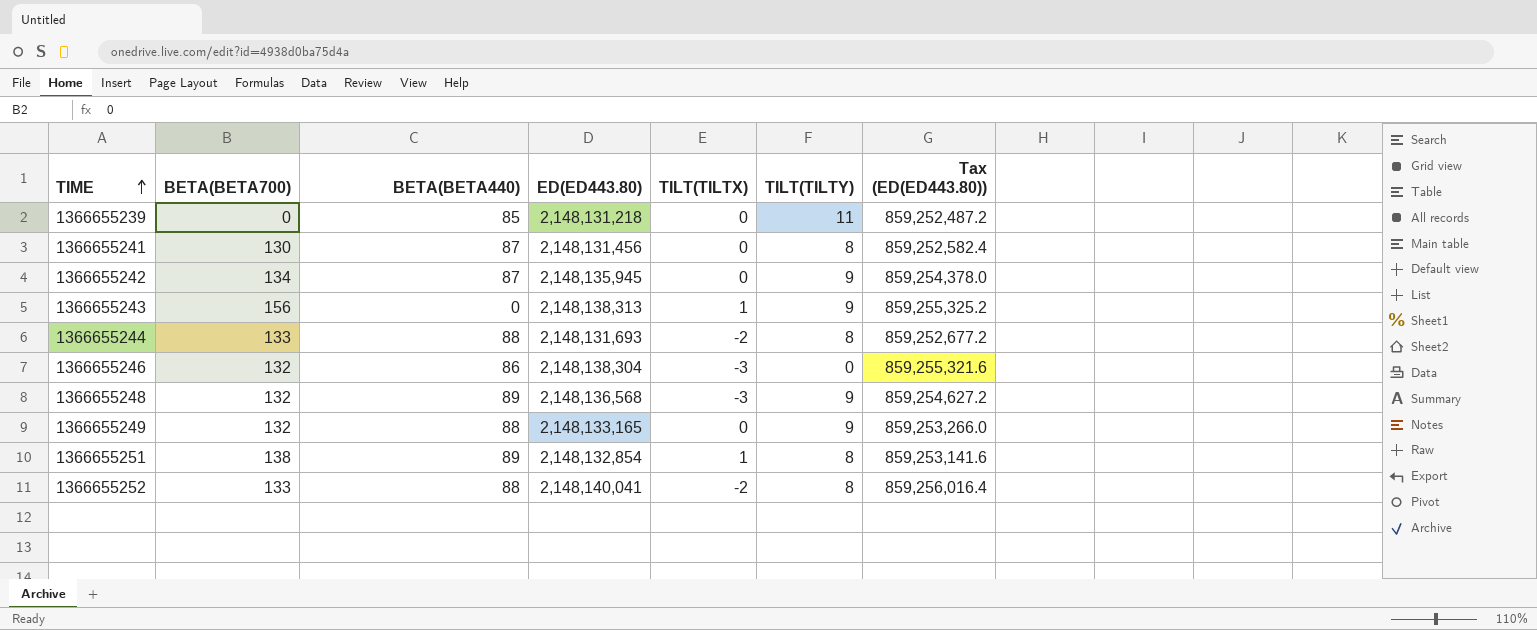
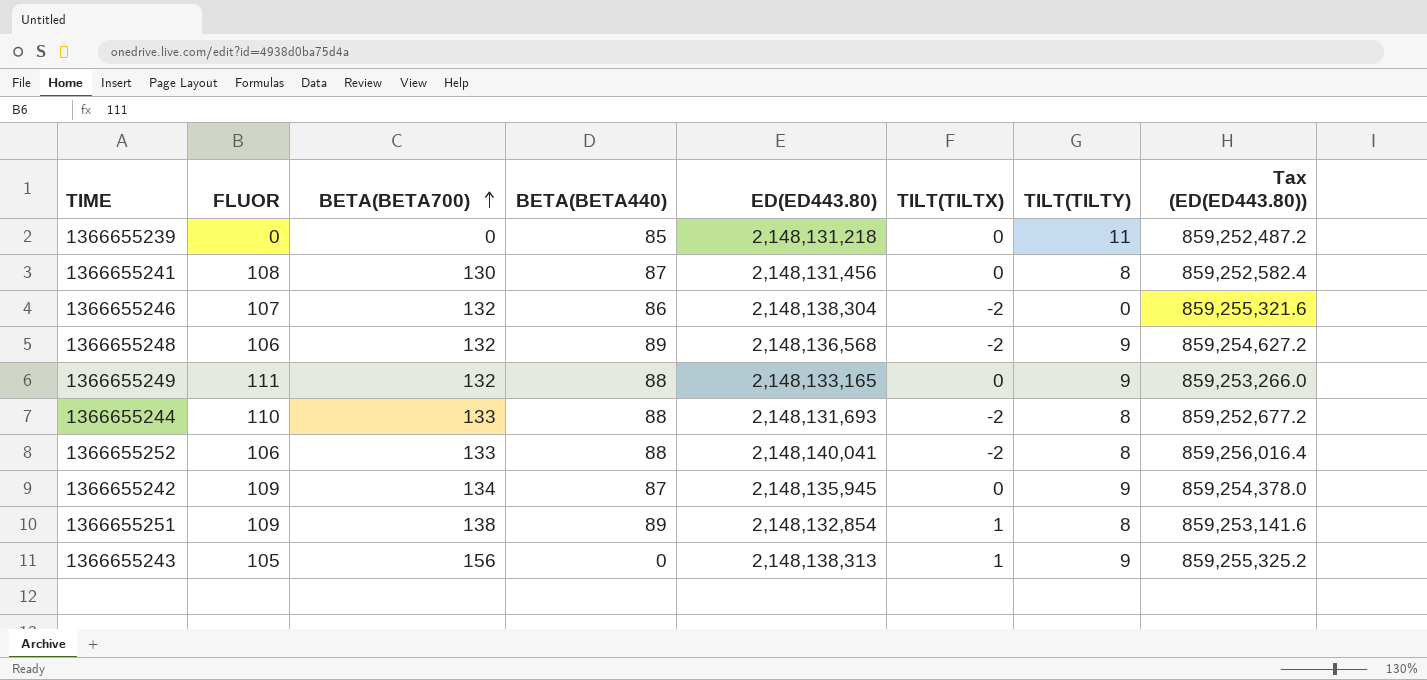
row order: TIME ascending -> BETA(BETA700) ascending
column FLUOR | position: none -> 2
1366655246 | TILT(TILTX): -3 -> -2
1366655248 | TILT(TILTX): -3 -> -2

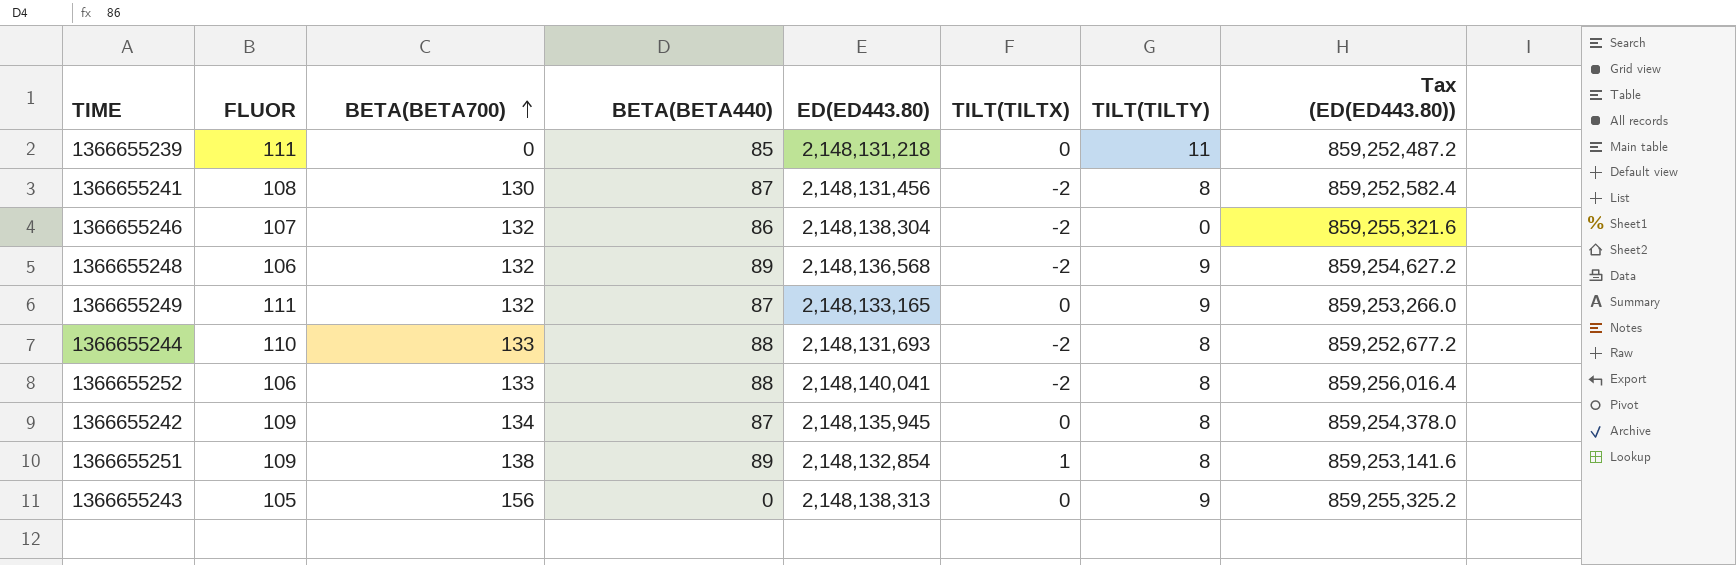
1366655239 | FLUOR: 0 -> 111
1366655241 | TILT(TILTX): 0 -> -2
1366655249 | BETA(BETA440): 88 -> 87
1366655242 | TILT(TILTY): 9 -> 8
1366655243 | TILT(TILTX): 1 -> 0

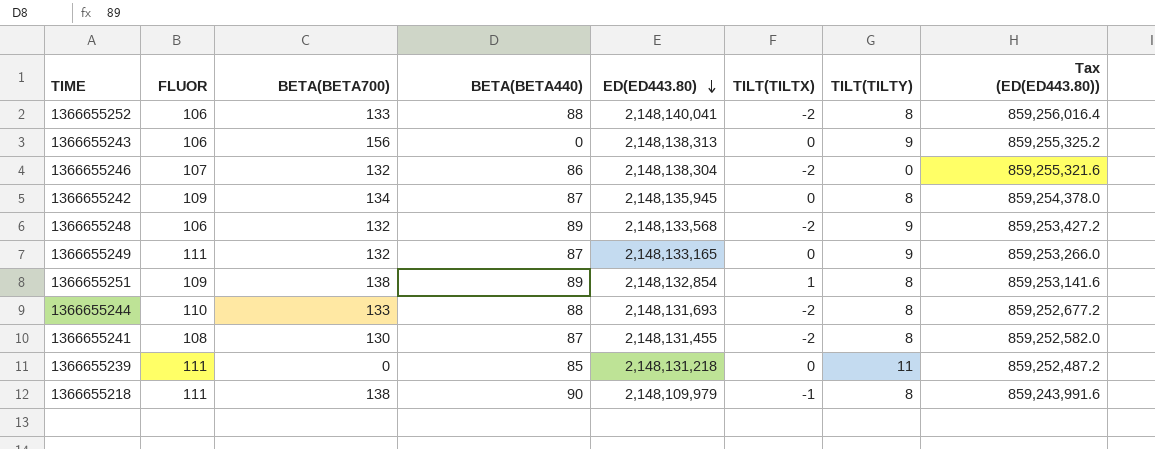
row order: BETA(BETA700) ascending -> ED(ED443.80) descending
1366655243 | FLUOR: 105 -> 106
1366655248 | ED(ED443.80): 2,148,136,568 -> 2,148,133,568
1366655248 | Tax (ED(ED443.80)): 859,254,627.2 -> 859,253,427.2
1366655241 | ED(ED443.80): 2,148,131,456 -> 2,148,131,455
1366655241 | Tax (ED(ED443.80)): 859,252,582.4 -> 859,252,582.0
row 1366655218: none -> 111 | 138 | 90 | 2,148,109,979 | -1 | 8 | 859,243,991.6

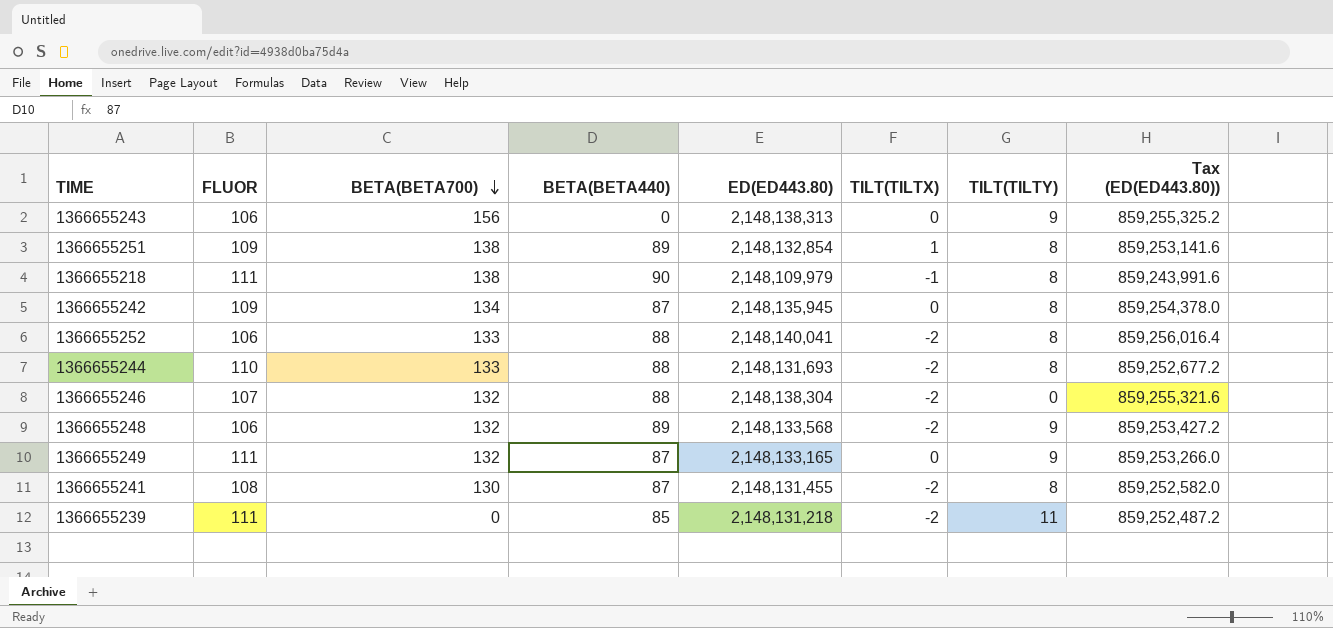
row order: ED(ED443.80) descending -> BETA(BETA700) descending
1366655246 | BETA(BETA440): 86 -> 88
1366655239 | TILT(TILTX): 0 -> -2

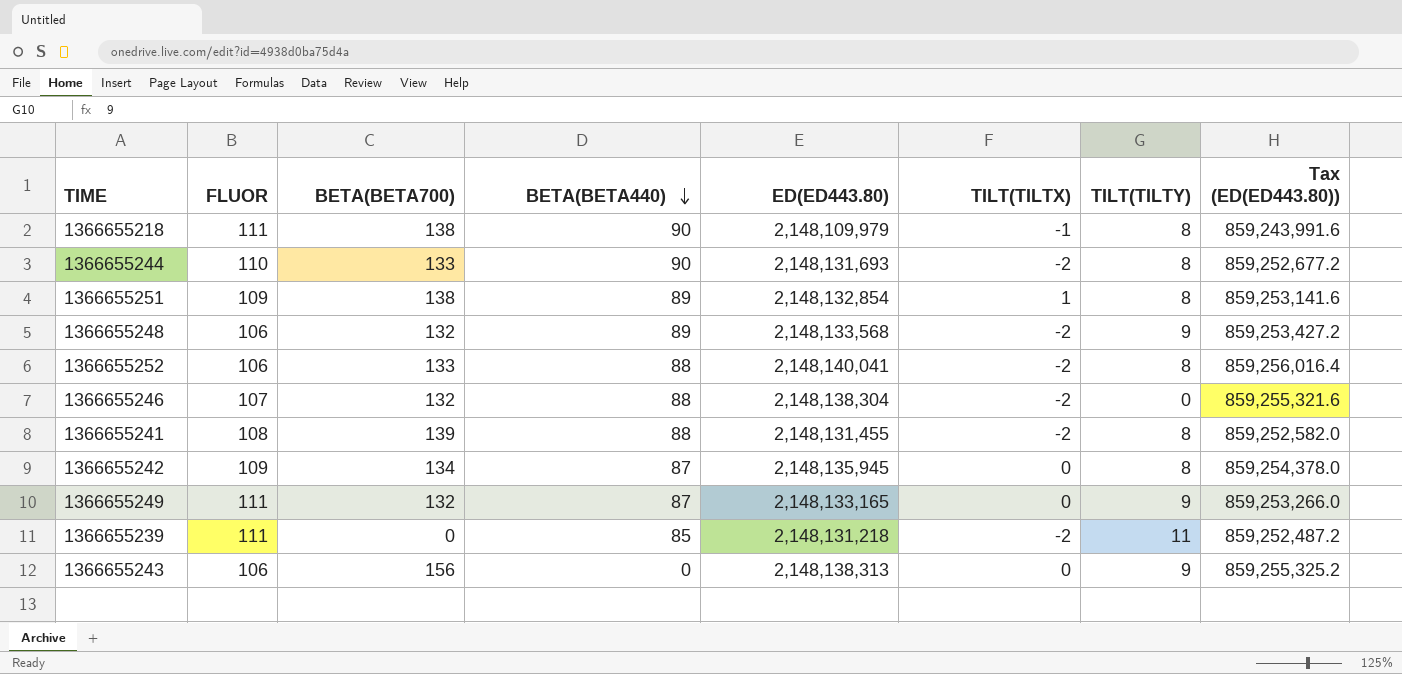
row order: BETA(BETA700) descending -> BETA(BETA440) descending
1366655244 | BETA(BETA440): 88 -> 90
1366655241 | BETA(BETA700): 130 -> 139
1366655241 | BETA(BETA440): 87 -> 88

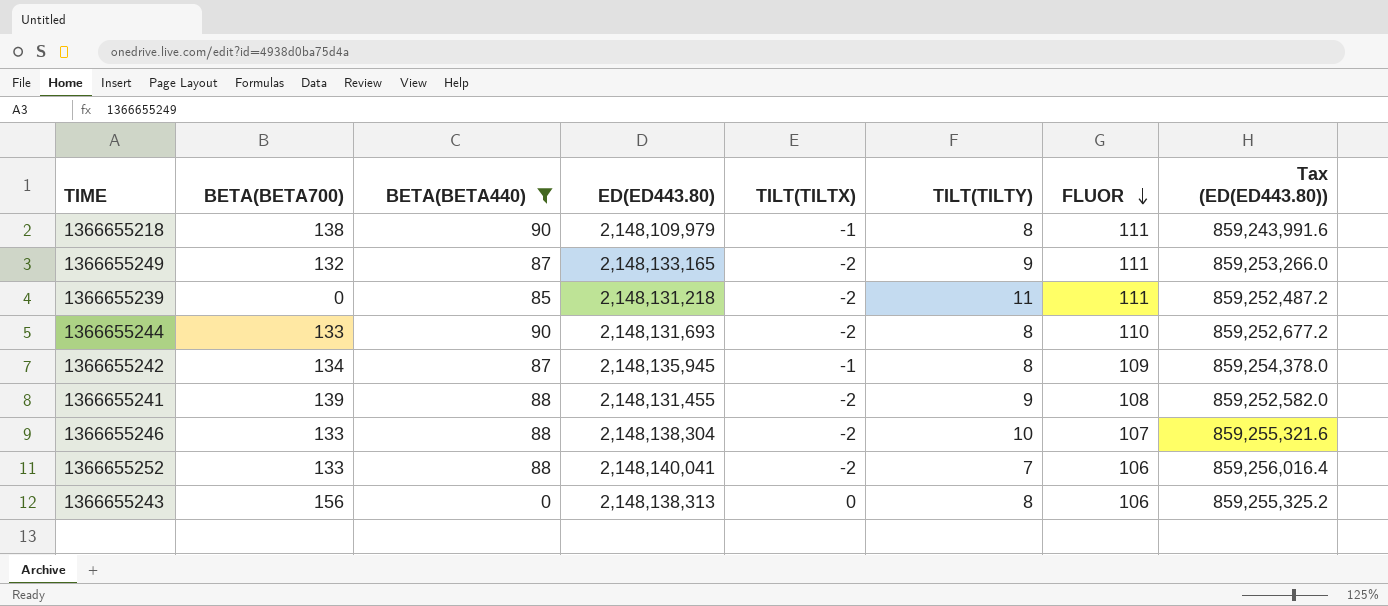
filter: none -> BETA(BETA440) != 89
row order: BETA(BETA440) descending -> FLUOR descending
column FLUOR | position: 2 -> 7
1366655249 | TILT(TILTX): 0 -> -2
1366655242 | TILT(TILTX): 0 -> -1
1366655241 | TILT(TILTY): 8 -> 9
1366655246 | BETA(BETA700): 132 -> 133
1366655246 | TILT(TILTY): 0 -> 10
1366655252 | TILT(TILTY): 8 -> 7
1366655243 | TILT(TILTY): 9 -> 8

